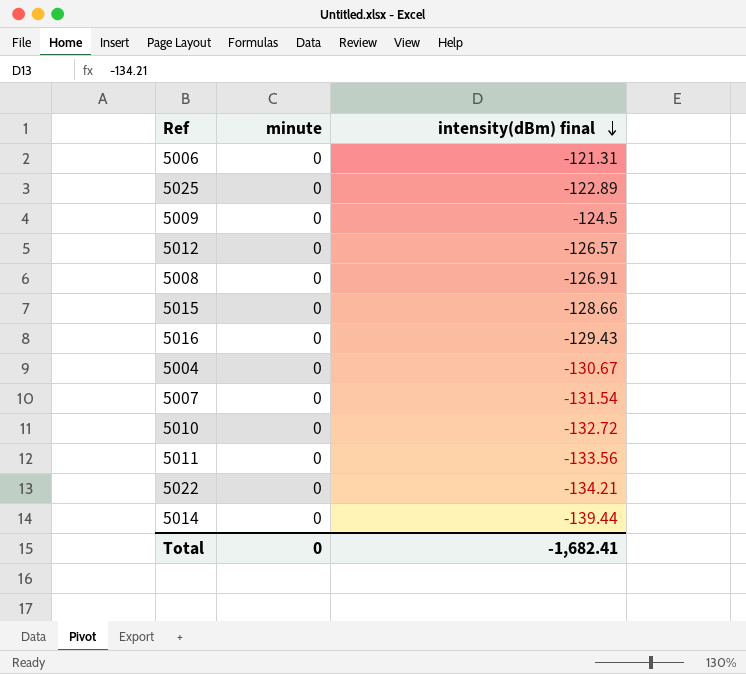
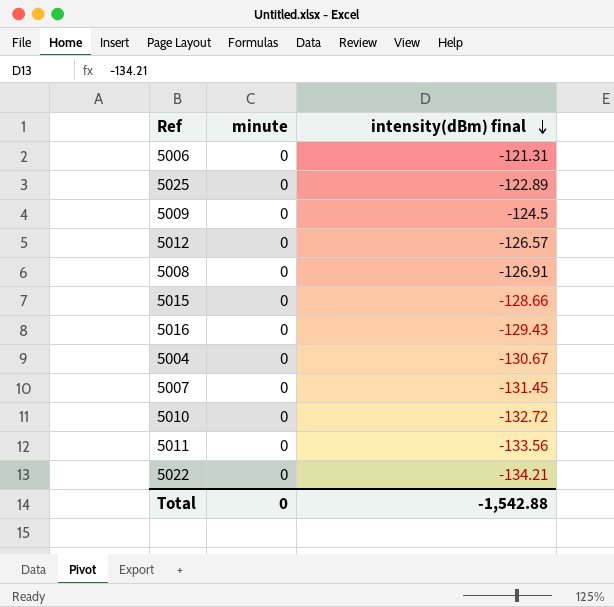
row 5014: 0 | -139.44 -> none
5007 | intensity(dBm) final: -131.54 -> -131.45
Total | intensity(dBm) final: -1,682.41 -> -1,542.88

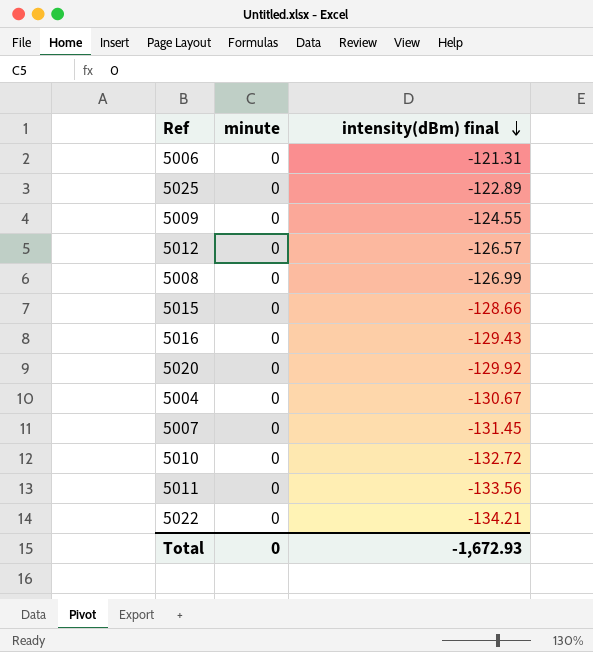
5009 | intensity(dBm) final: -124.5 -> -124.55
5008 | intensity(dBm) final: -126.91 -> -126.99
row 5020: none -> 0 | -129.92
Total | intensity(dBm) final: -1,542.88 -> -1,672.93

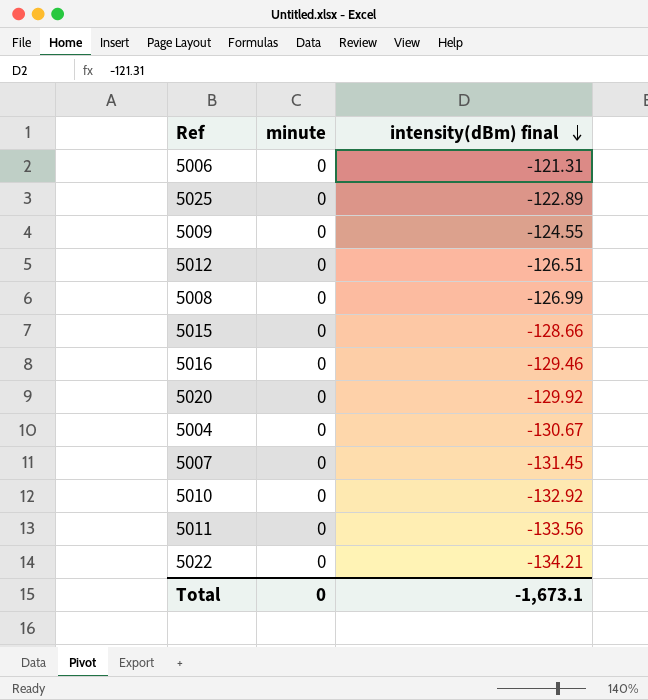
5012 | intensity(dBm) final: -126.57 -> -126.51
5016 | intensity(dBm) final: -129.43 -> -129.46
5010 | intensity(dBm) final: -132.72 -> -132.92
Total | intensity(dBm) final: -1,672.93 -> -1,673.1

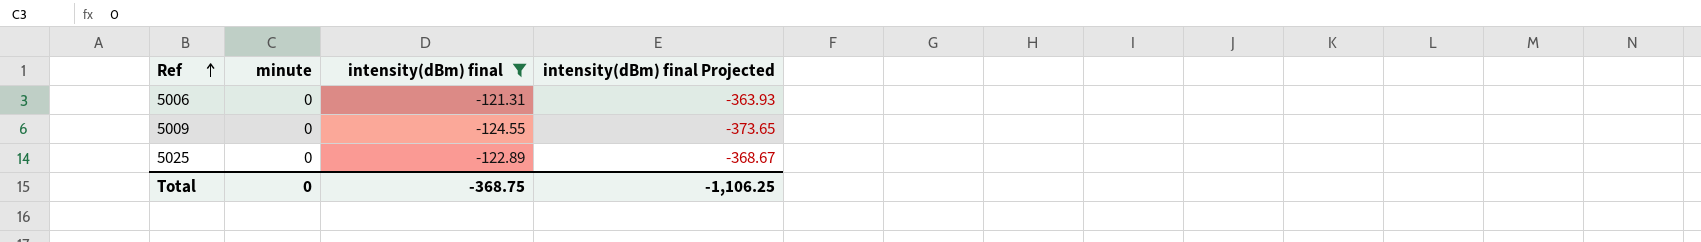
filter: none -> intensity(dBm) final >= -124.55
row order: intensity(dBm) final descending -> Ref ascending
column intensity(dBm) final Projected | formula: none -> [intensity(dBm) final] * 3
Total | intensity(dBm) final: -1,673.1 -> -368.75

